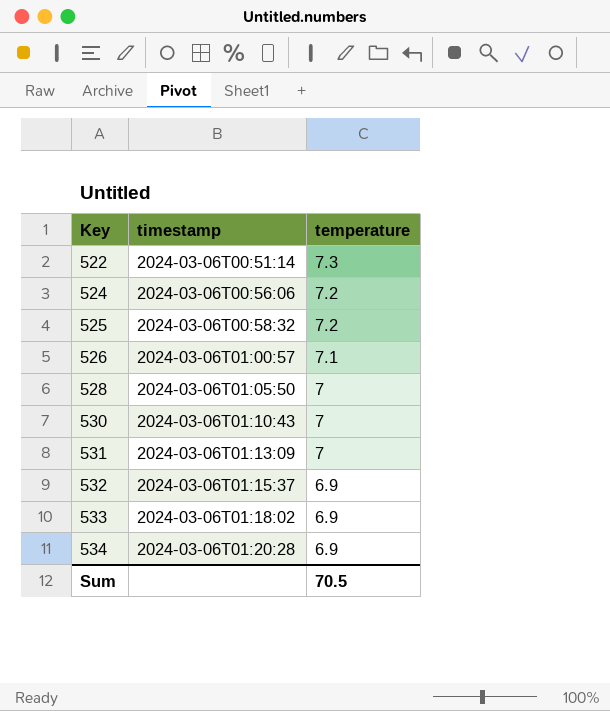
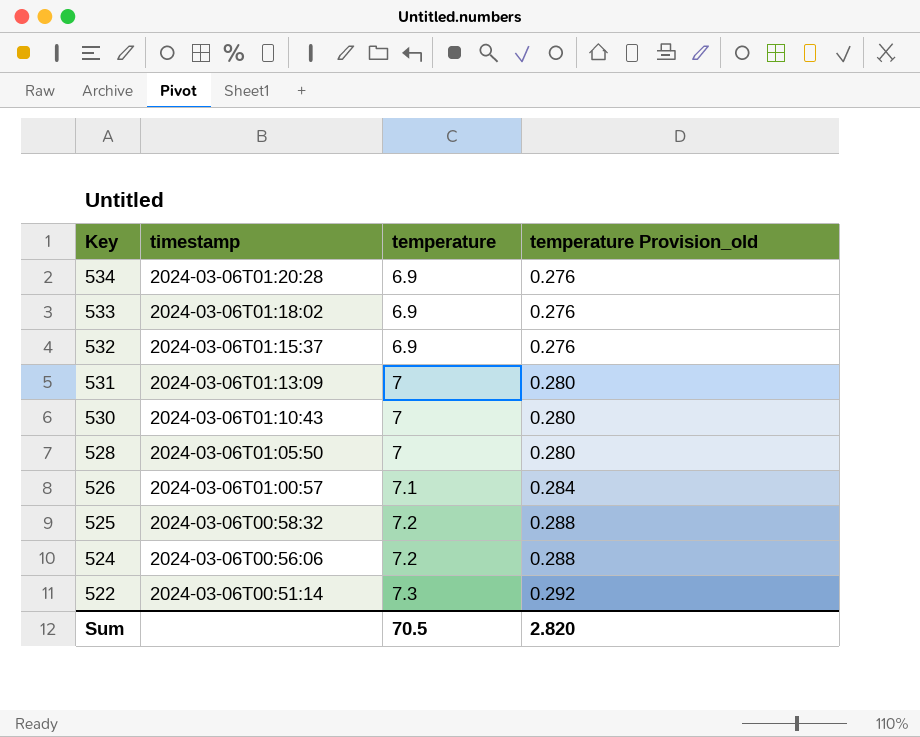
row order: Key ascending -> Key descending
column temperature Provision_old | formula: none -> [temperature] * 0.04

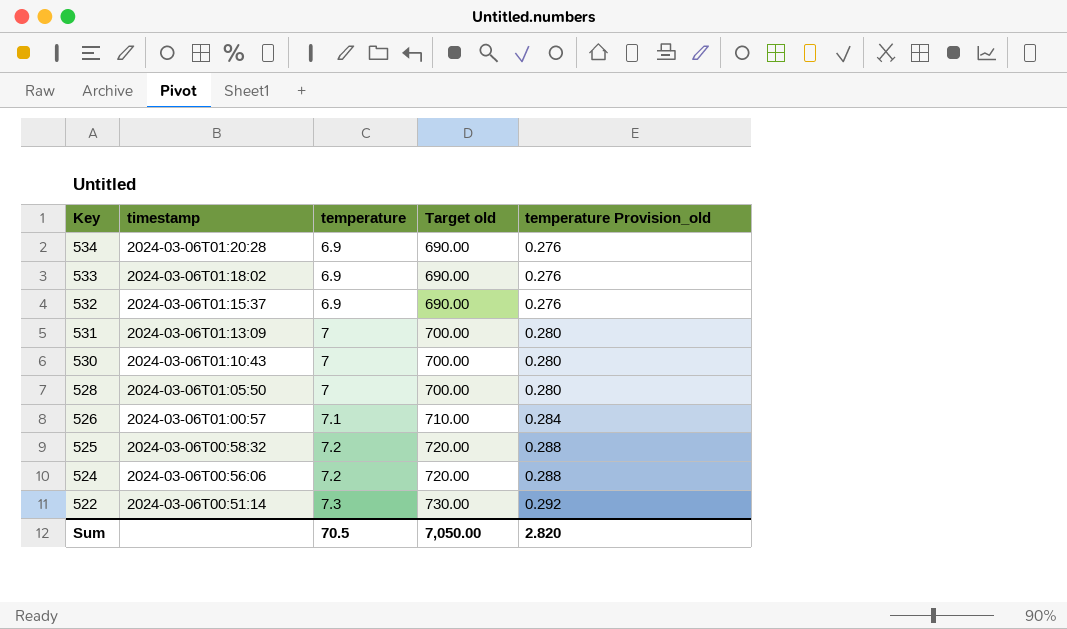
column Target old | formula: none -> [temperature] * 100

